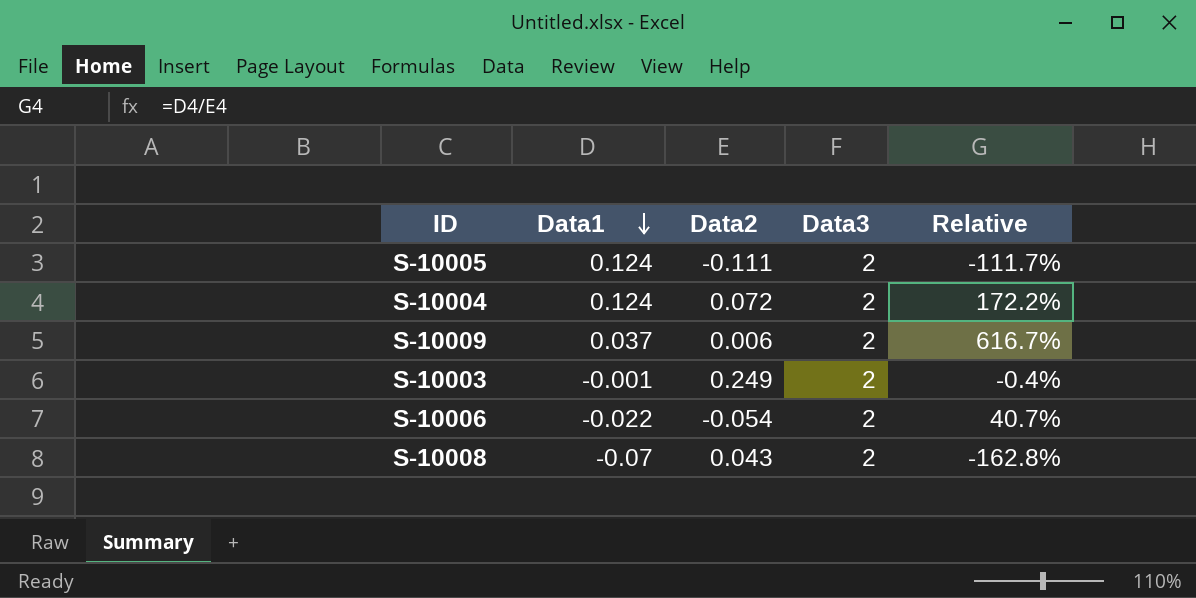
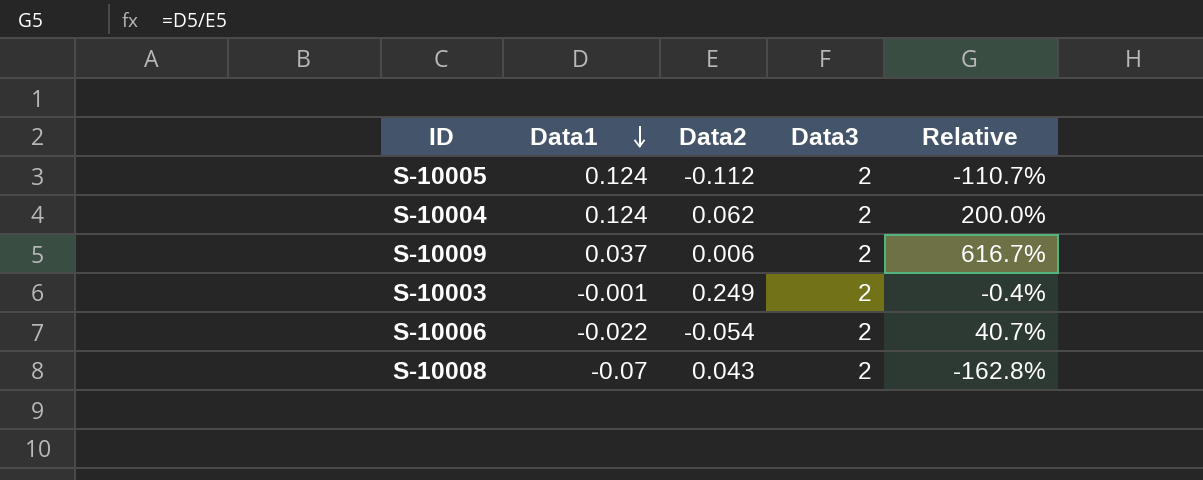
S-10005 | Data2: -0.111 -> -0.112
S-10005 | Relative: -111.7% -> -110.7%
S-10004 | Data2: 0.072 -> 0.062
S-10004 | Relative: 172.2% -> 200.0%

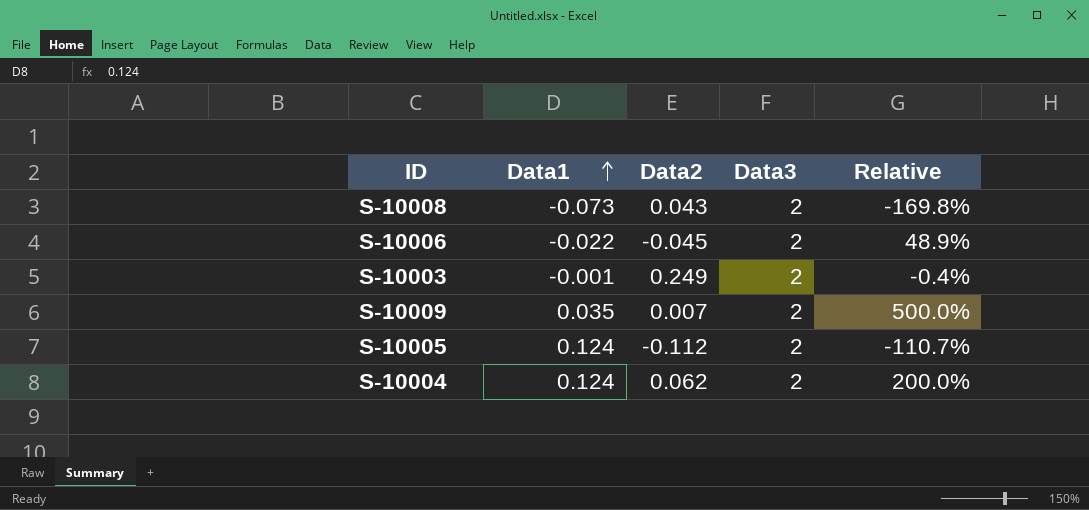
row order: Data1 descending -> Data1 ascending
S-10008 | Data1: -0.07 -> -0.073
S-10008 | Relative: -162.8% -> -169.8%
S-10006 | Data2: -0.054 -> -0.045
S-10006 | Relative: 40.7% -> 48.9%
S-10009 | Data1: 0.037 -> 0.035
S-10009 | Data2: 0.006 -> 0.007
S-10009 | Relative: 616.7% -> 500.0%

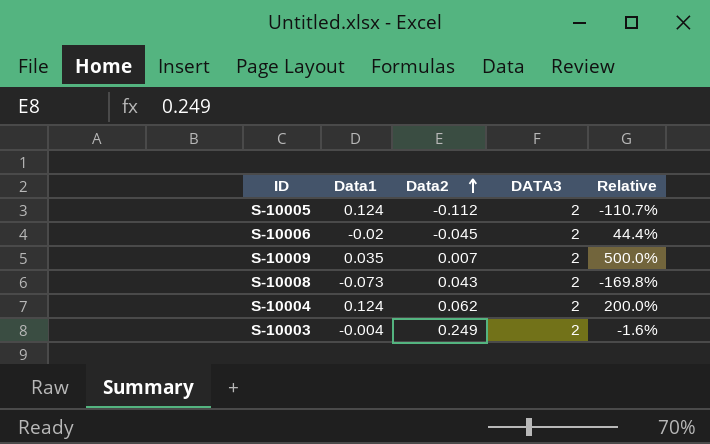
row order: Data1 ascending -> Data2 ascending
column name: Data3 -> DATA3
S-10006 | Data1: -0.022 -> -0.02
S-10006 | Relative: 48.9% -> 44.4%
S-10003 | Data1: -0.001 -> -0.004
S-10003 | Relative: -0.4% -> -1.6%

